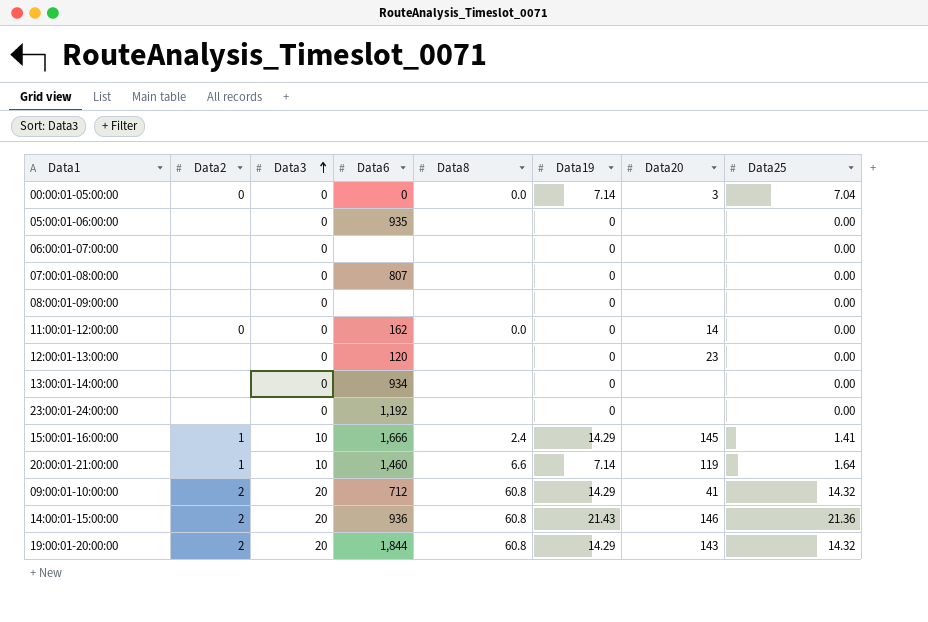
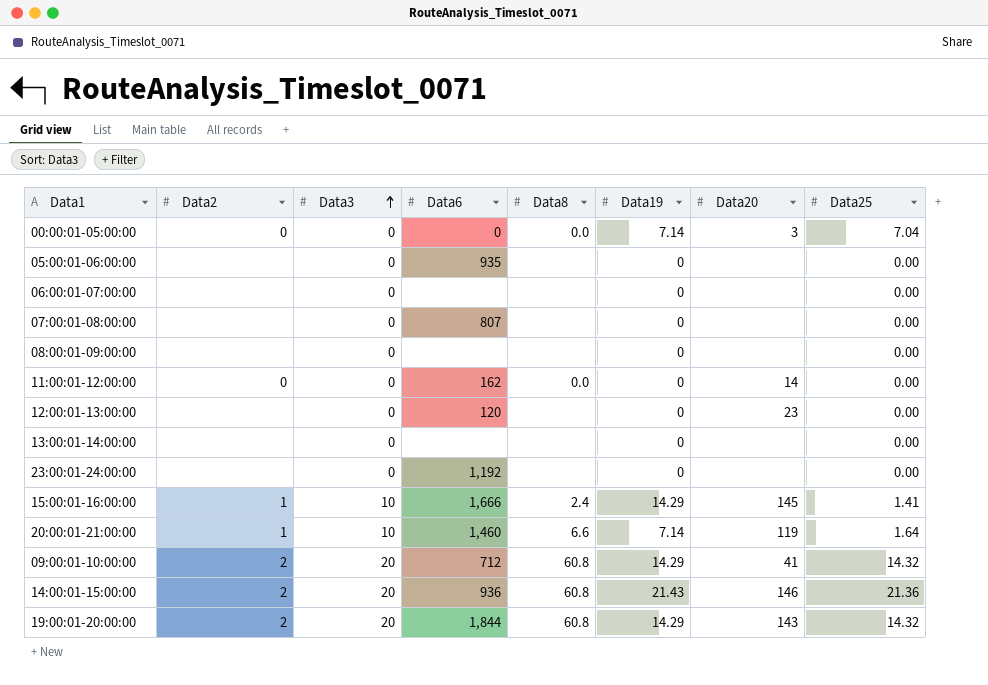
13:00:01-14:00:00 | Data6: 934 -> none

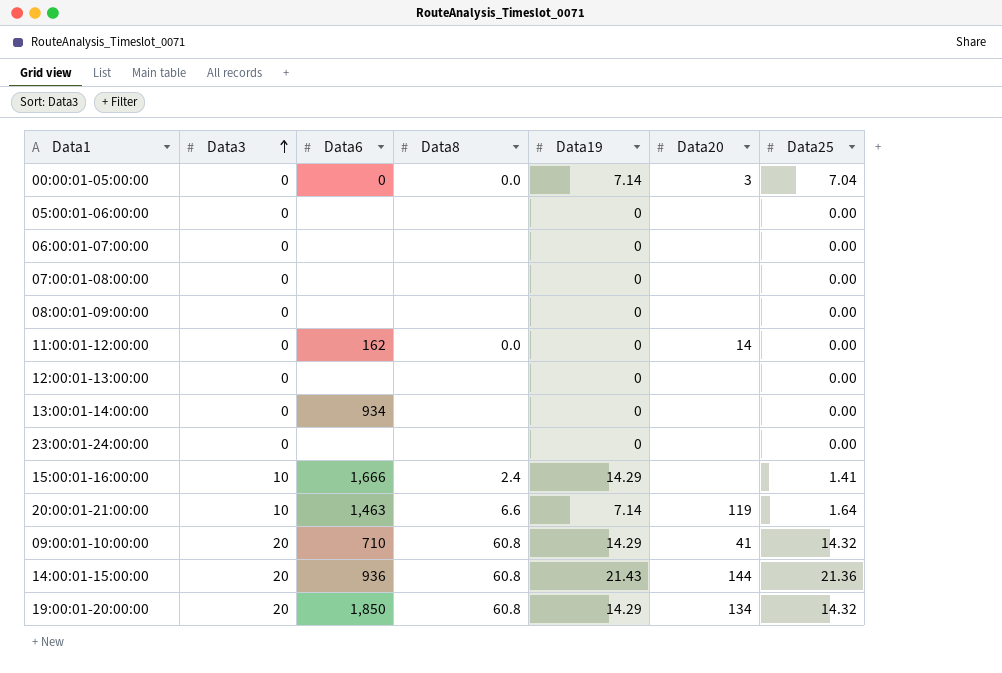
column Data2 | position: 2 -> none
05:00:01-06:00:00 | Data6: 935 -> none
07:00:01-08:00:00 | Data6: 807 -> none
12:00:01-13:00:00 | Data6: 120 -> none
12:00:01-13:00:00 | Data20: 23 -> none
13:00:01-14:00:00 | Data6: none -> 934
23:00:01-24:00:00 | Data6: 1,192 -> none
15:00:01-16:00:00 | Data20: 145 -> none
20:00:01-21:00:00 | Data6: 1,460 -> 1,463
09:00:01-10:00:00 | Data6: 712 -> 710
14:00:01-15:00:00 | Data20: 146 -> 144
19:00:01-20:00:00 | Data6: 1,844 -> 1,850
19:00:01-20:00:00 | Data20: 143 -> 134

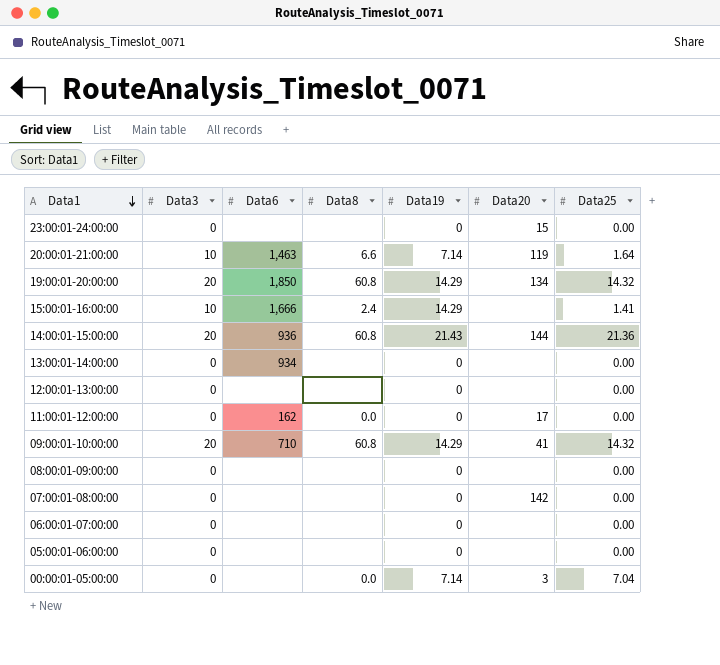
row order: Data3 ascending -> Data1 descending
23:00:01-24:00:00 | Data20: none -> 15
11:00:01-12:00:00 | Data20: 14 -> 17
07:00:01-08:00:00 | Data20: none -> 142
00:00:01-05:00:00 | Data6: 0 -> none

